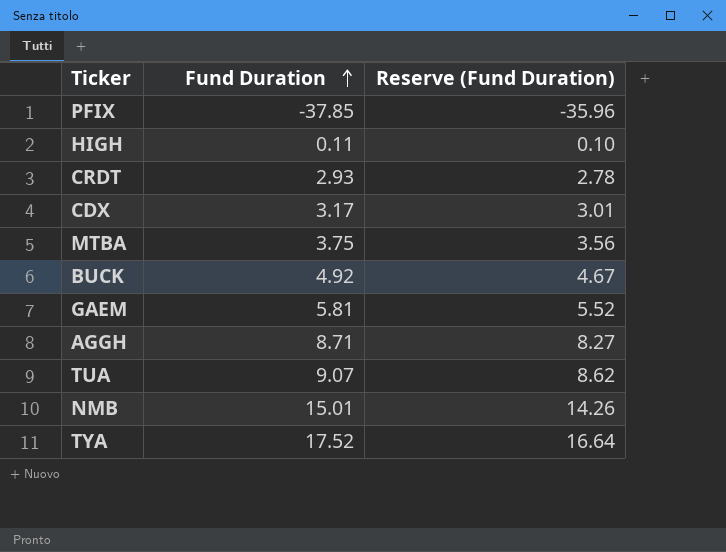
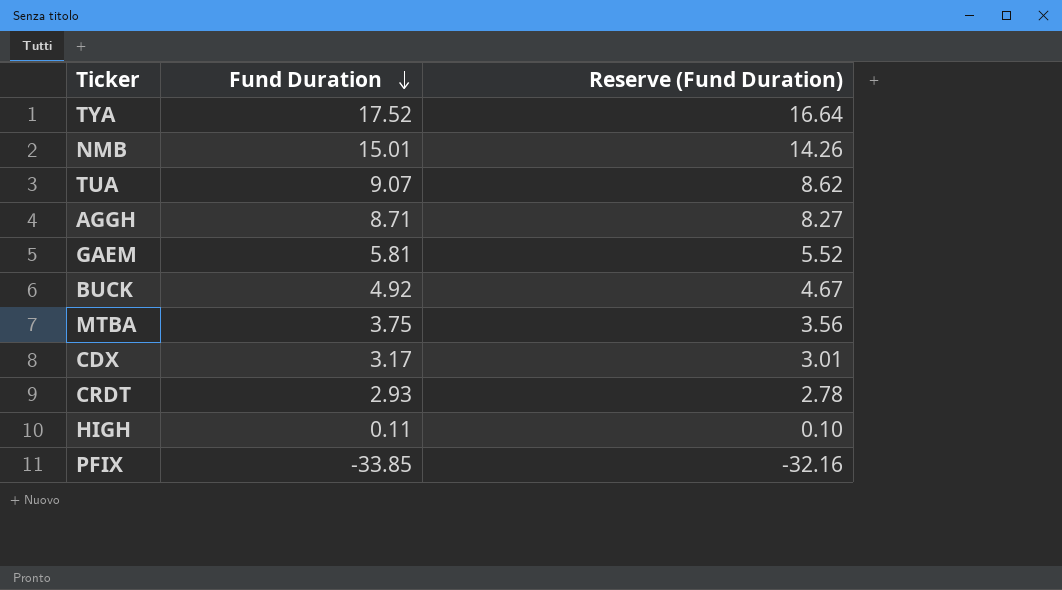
row order: Fund Duration ascending -> Fund Duration descending
PFIX | Fund Duration: -37.85 -> -33.85
PFIX | Reserve (Fund Duration): -35.96 -> -32.16

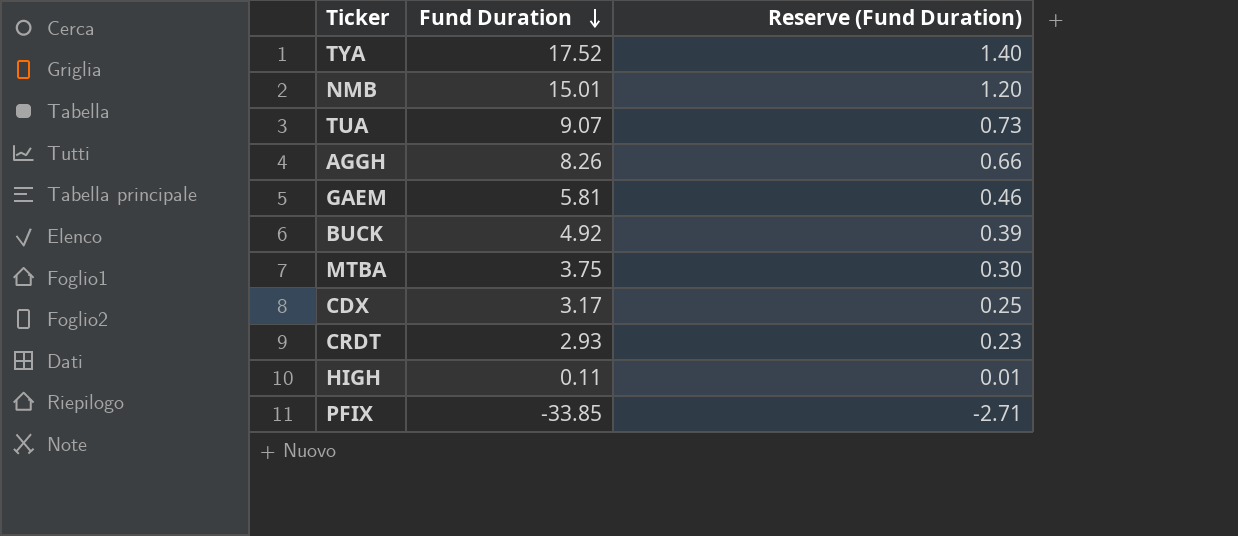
column Reserve (Fund Duration) | formula: [Fund Duration] * 0.95 -> [Fund Duration] * 0.08
AGGH | Fund Duration: 8.71 -> 8.26

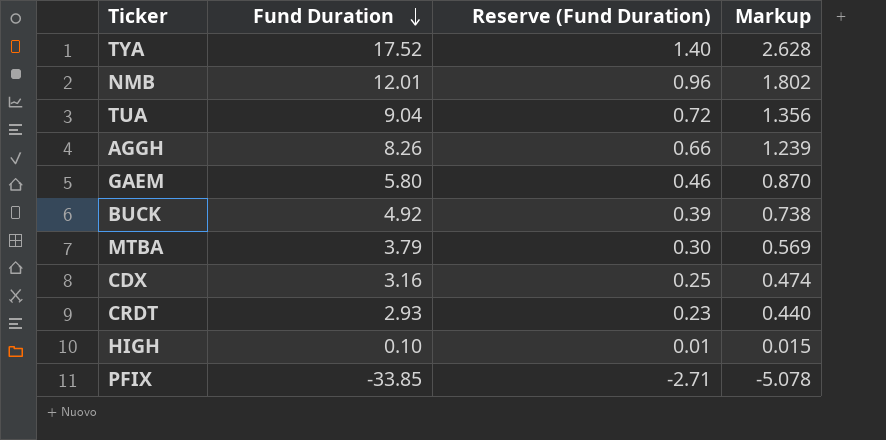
column Markup | formula: none -> [Fund Duration] * 0.15
NMB | Fund Duration: 15.01 -> 12.01
NMB | Reserve (Fund Duration): 1.20 -> 0.96
TUA | Fund Duration: 9.07 -> 9.04
TUA | Reserve (Fund Duration): 0.73 -> 0.72
GAEM | Fund Duration: 5.81 -> 5.80
MTBA | Fund Duration: 3.75 -> 3.79
CDX | Fund Duration: 3.17 -> 3.16
HIGH | Fund Duration: 0.11 -> 0.10

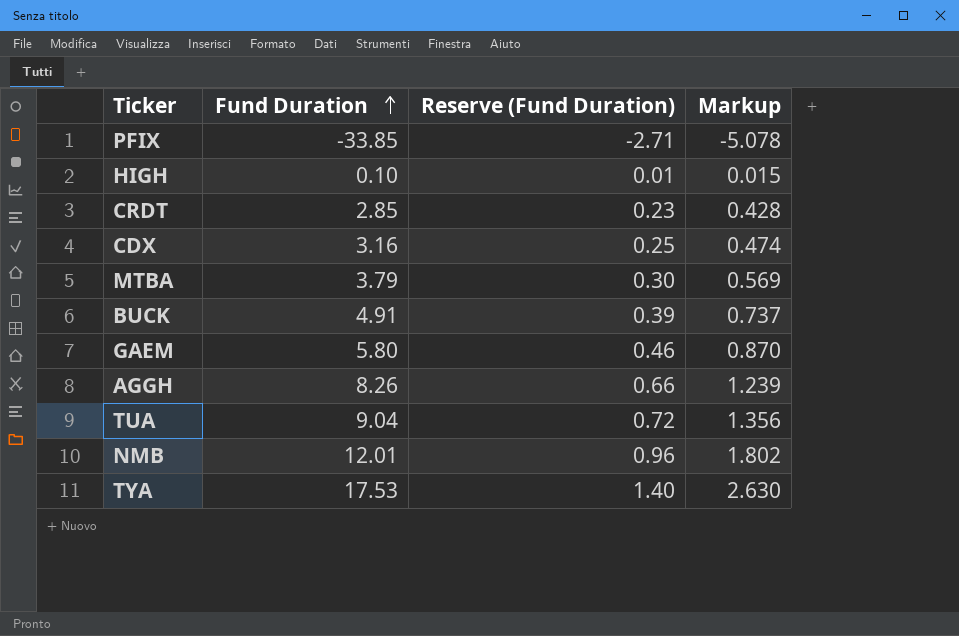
row order: Fund Duration descending -> Fund Duration ascending
CRDT | Fund Duration: 2.93 -> 2.85
CRDT | Markup: 0.440 -> 0.428
BUCK | Fund Duration: 4.92 -> 4.91
BUCK | Markup: 0.738 -> 0.737
TYA | Fund Duration: 17.52 -> 17.53
TYA | Markup: 2.628 -> 2.630

